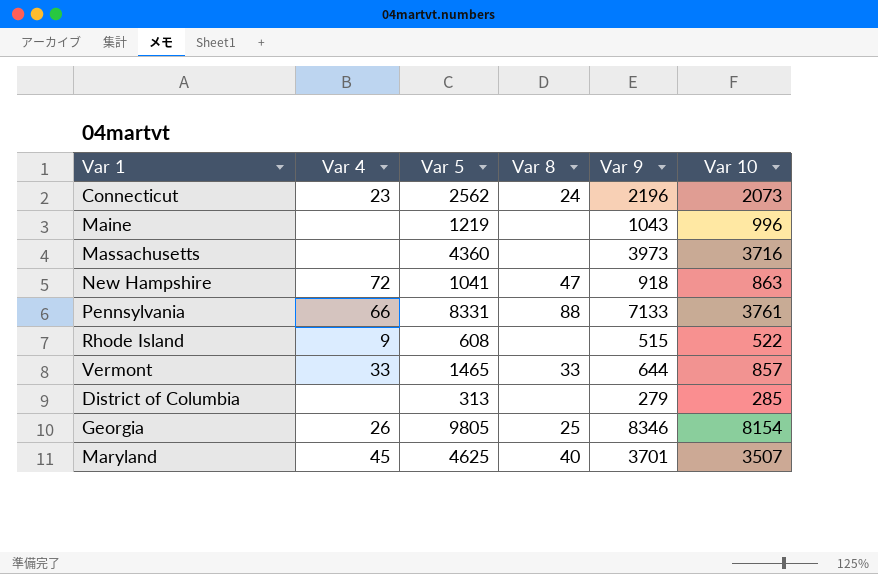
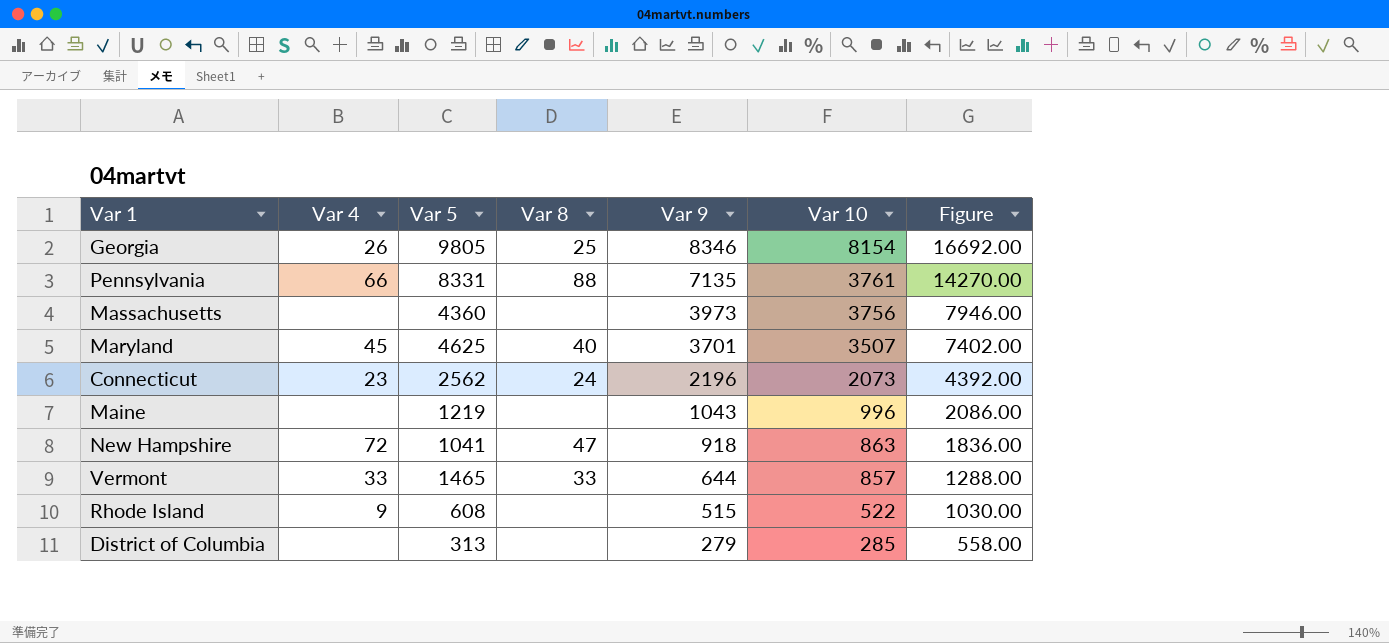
row order: none -> Var 9 descending
column Figure | formula: none -> [Var 9] * 2
Pennsylvania | Var 9: 7133 -> 7135
Massachusetts | Var 10: 3716 -> 3756

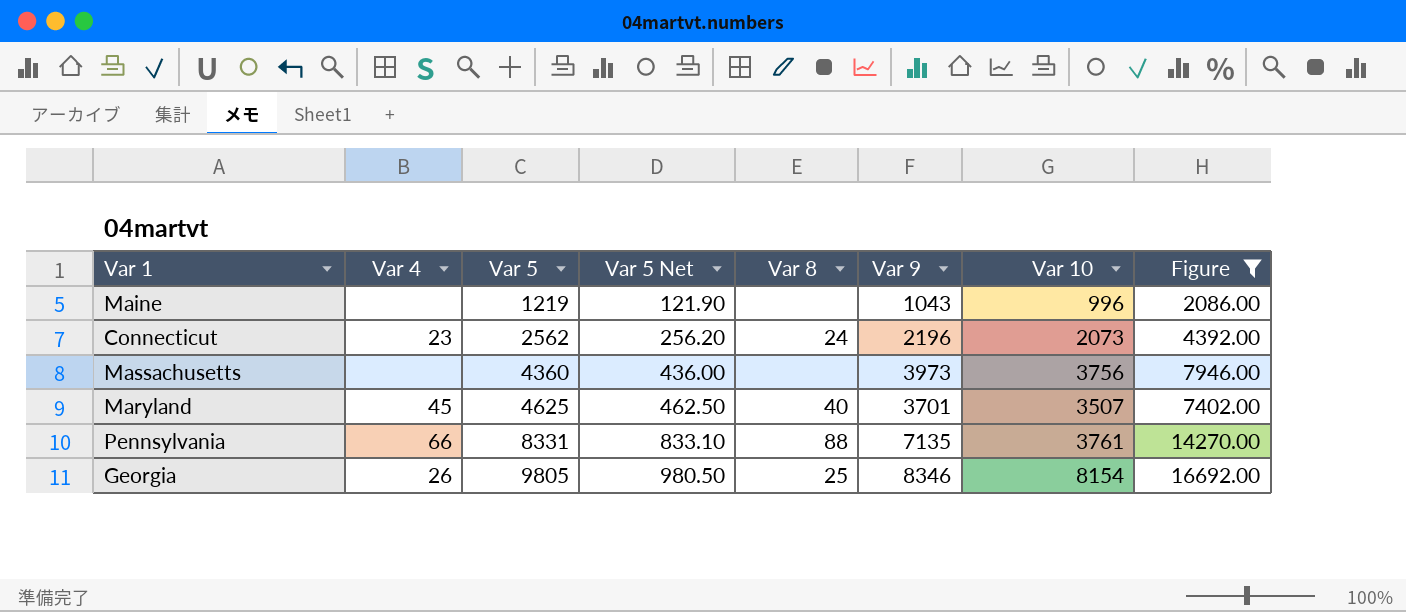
filter: none -> Figure >= 2086.00
row order: Var 9 descending -> Var 5 ascending
column Var 5 Net | formula: none -> [Var 5] * 0.1

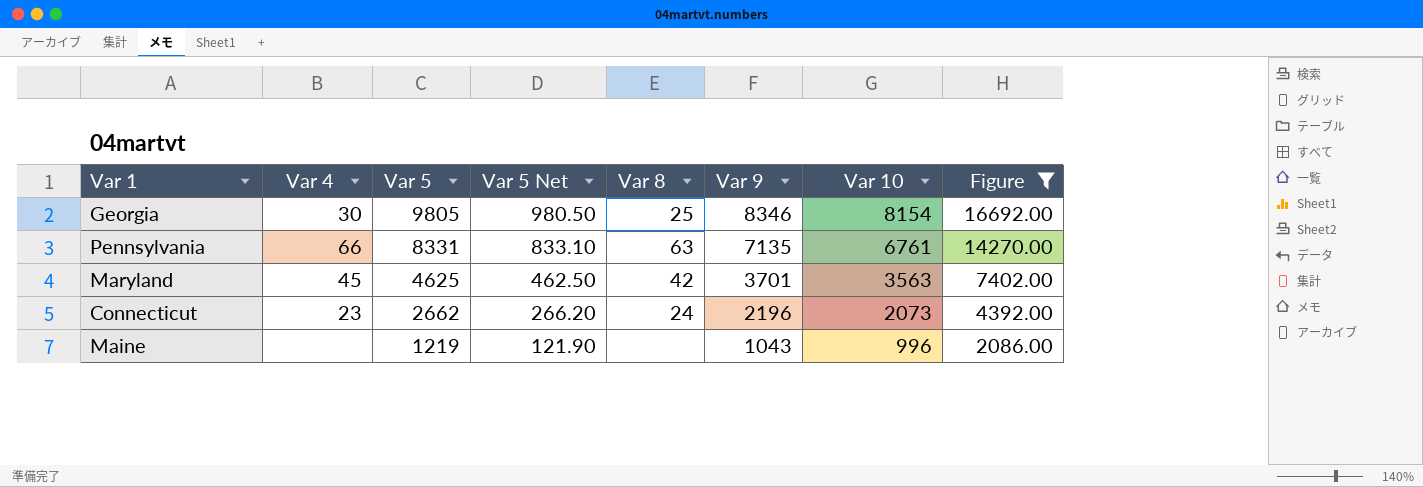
row order: Var 5 ascending -> Var 5 descending
row Massachusetts: none | 4360 | 436.00 | none | 3973 | 3756 | 7946.00 -> none
Georgia | Var 4: 26 -> 30
Pennsylvania | Var 8: 88 -> 63
Pennsylvania | Var 10: 3761 -> 6761
Maryland | Var 8: 40 -> 42
Maryland | Var 10: 3507 -> 3563
Connecticut | Var 5: 2562 -> 2662
Connecticut | Var 5 Net: 256.20 -> 266.20

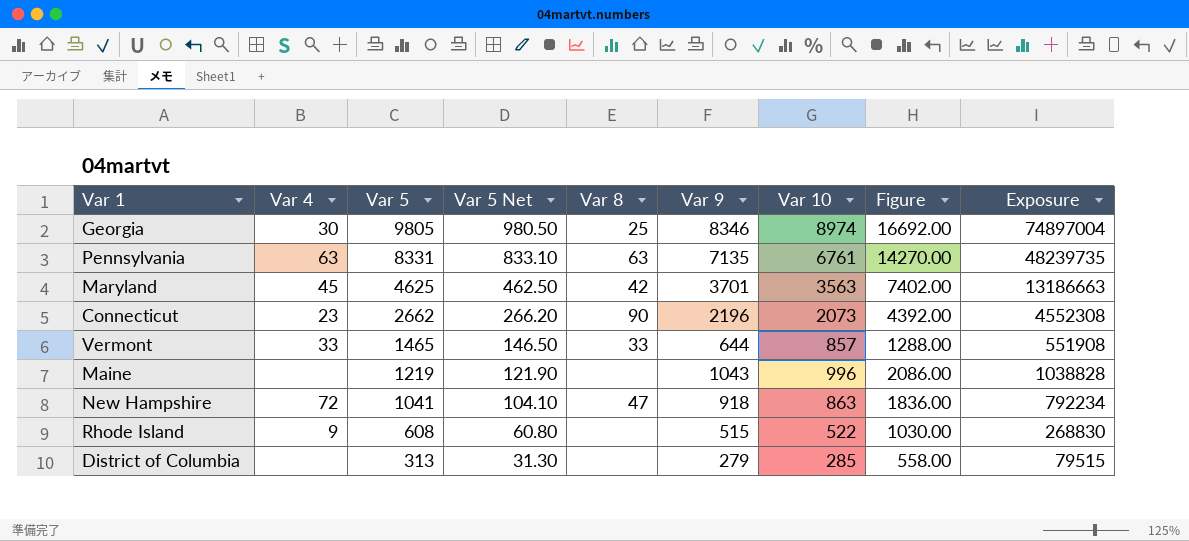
filter: Figure >= 2086.00 -> none
column Exposure | formula: none -> [Var 9] * [Var 10]
Georgia | Var 10: 8154 -> 8974
Pennsylvania | Var 4: 66 -> 63
Connecticut | Var 8: 24 -> 90

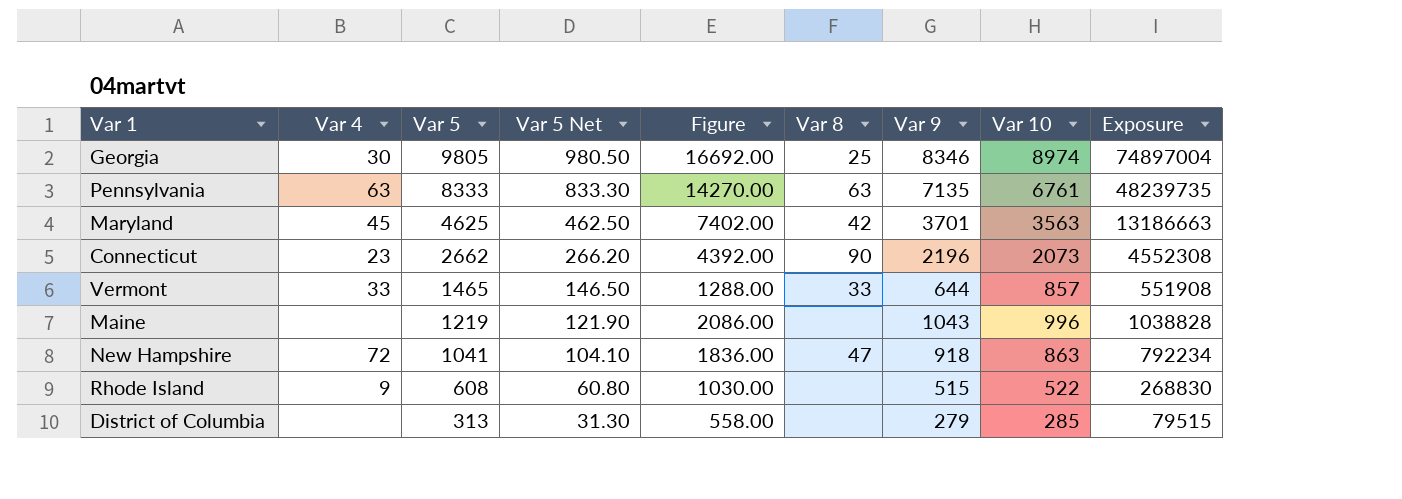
column Figure | position: 8 -> 5
Pennsylvania | Var 5: 8331 -> 8333
Pennsylvania | Var 5 Net: 833.10 -> 833.30

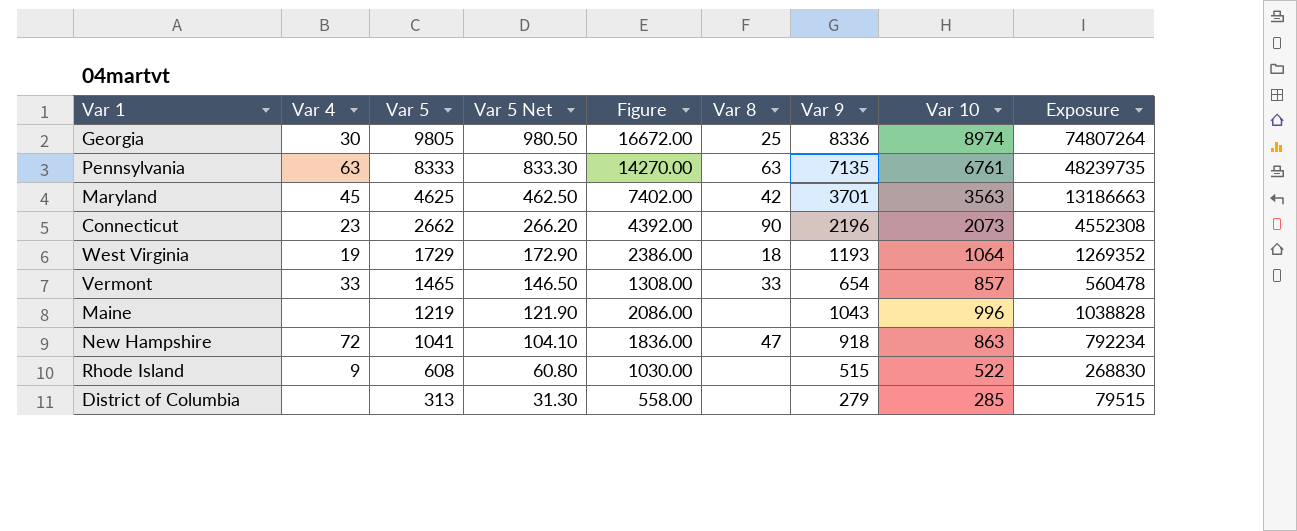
Georgia | Figure: 16692.00 -> 16672.00
Georgia | Var 9: 8346 -> 8336
Georgia | Exposure: 74897004 -> 74807264
row West Virginia: none -> 19 | 1729 | 172.90 | 2386.00 | 18 | 1193 | 1064 | 1269352
Vermont | Figure: 1288.00 -> 1308.00
Vermont | Var 9: 644 -> 654
Vermont | Exposure: 551908 -> 560478

